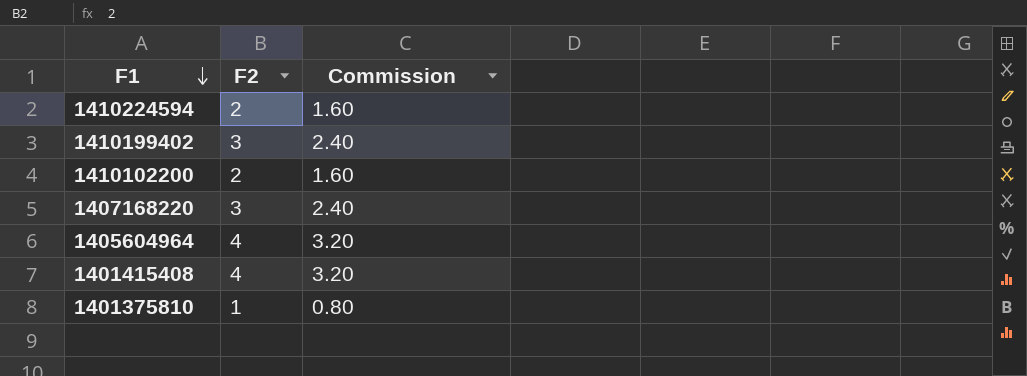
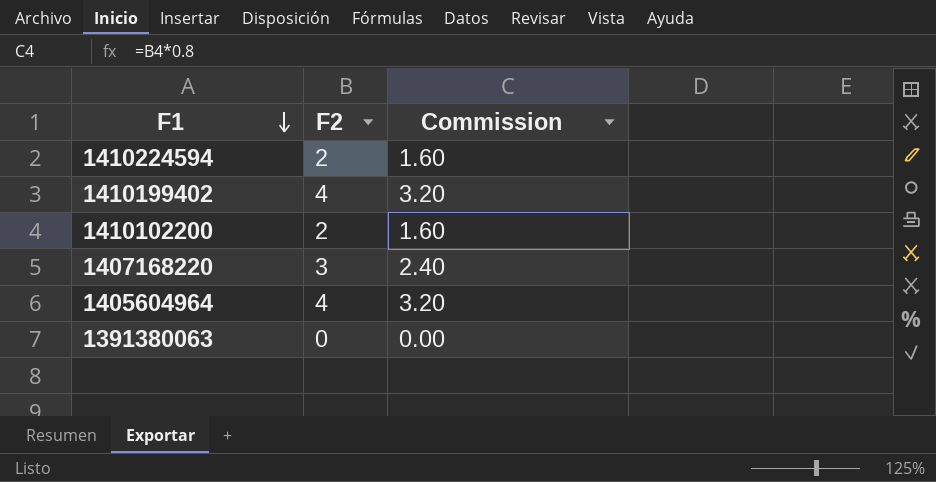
row 1401415408: 4 | 3.20 -> none
row 1401375810: 1 | 0.80 -> none
1410199402 | F2: 3 -> 4
1410199402 | Commission: 2.40 -> 3.20
row 1391380063: none -> 0 | 0.00

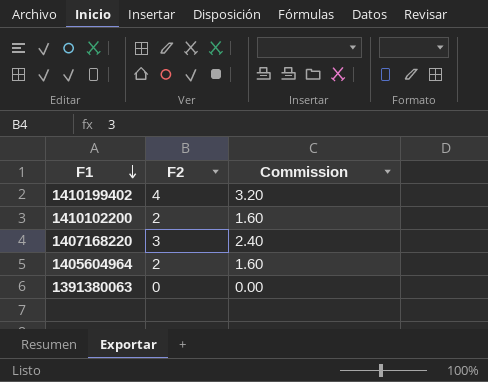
row 1410224594: 2 | 1.60 -> none
1405604964 | F2: 4 -> 2
1405604964 | Commission: 3.20 -> 1.60

